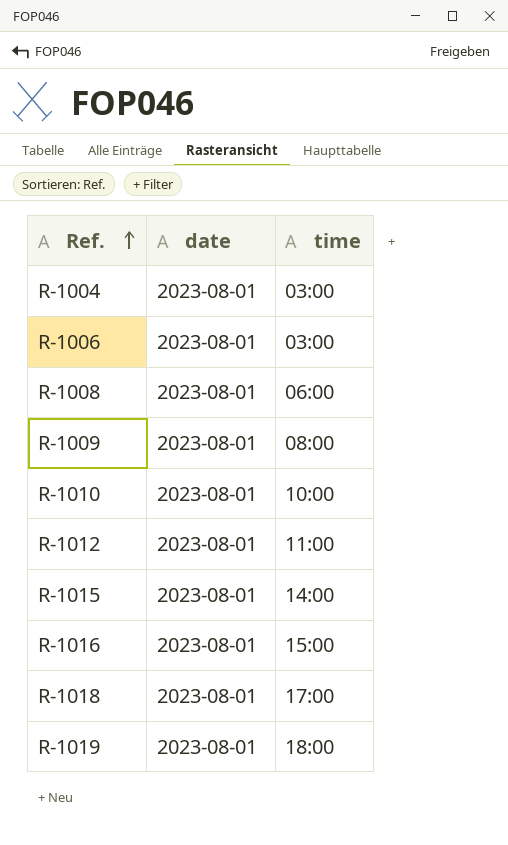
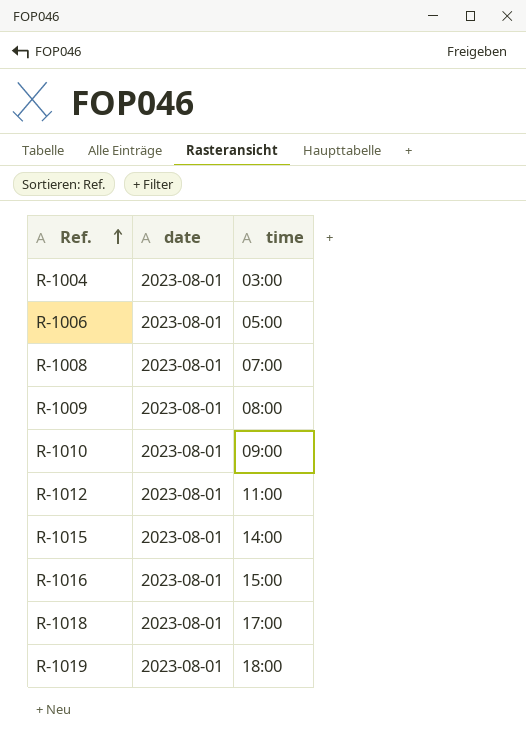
R-1006 | time: 03:00 -> 05:00
R-1008 | time: 06:00 -> 07:00
R-1010 | time: 10:00 -> 09:00

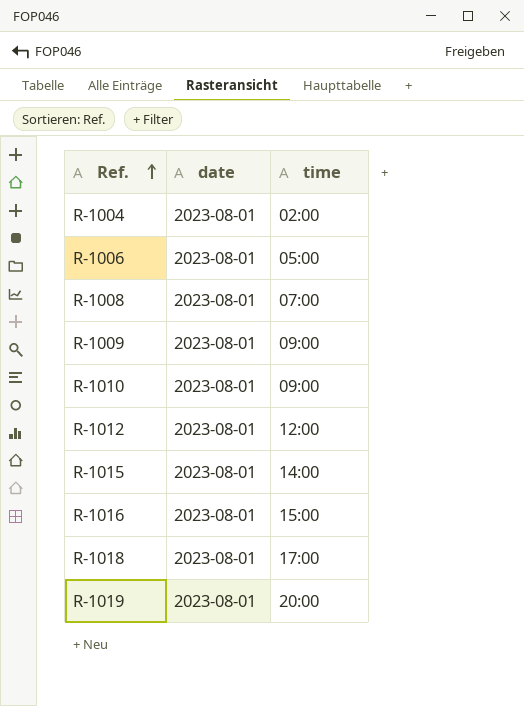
R-1004 | time: 03:00 -> 02:00
R-1009 | time: 08:00 -> 09:00
R-1012 | time: 11:00 -> 12:00
R-1019 | time: 18:00 -> 20:00

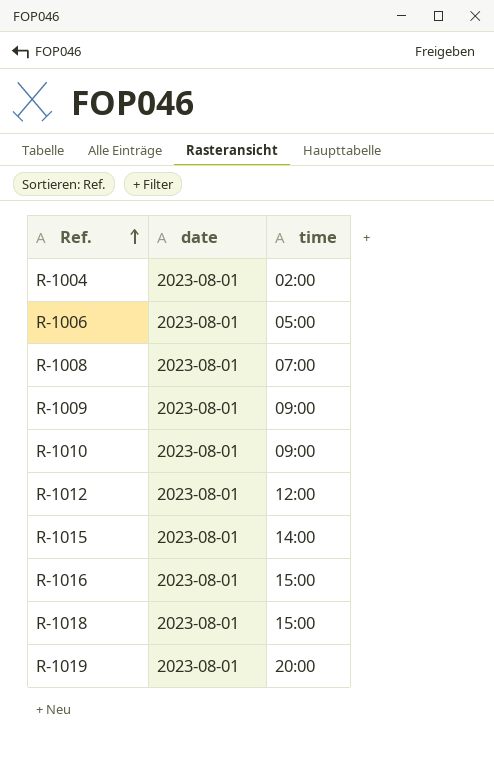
R-1018 | time: 17:00 -> 15:00

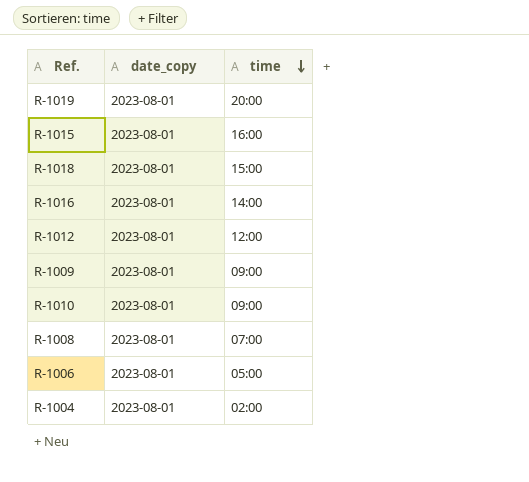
row order: Ref. ascending -> time descending
column name: date -> date_copy
R-1015 | time: 14:00 -> 16:00
R-1016 | time: 15:00 -> 14:00

